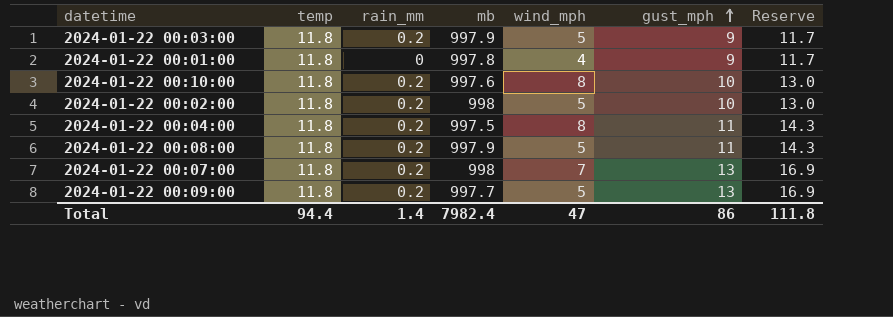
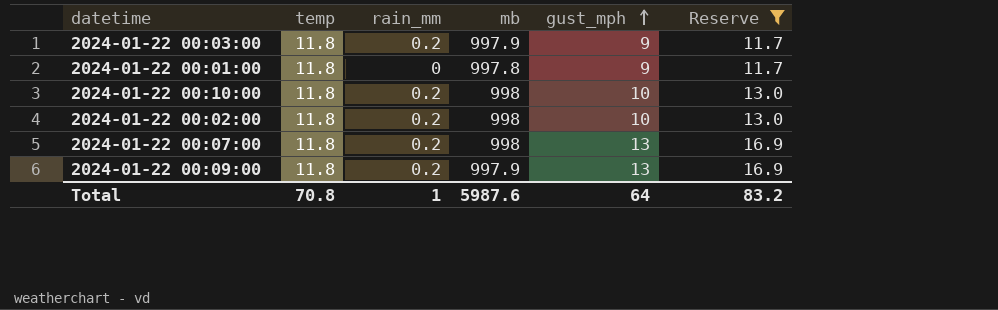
filter: none -> Reserve != 14.3
column wind_mph | position: 5 -> none
2024-01-22 00:10:00 | mb: 997.6 -> 998
2024-01-22 00:09:00 | mb: 997.7 -> 997.9
Total | temp: 94.4 -> 70.8
Total | rain_mm: 1.4 -> 1
Total | mb: 7982.4 -> 5987.6
Total | gust_mph: 86 -> 64
Total | Reserve: 111.8 -> 83.2

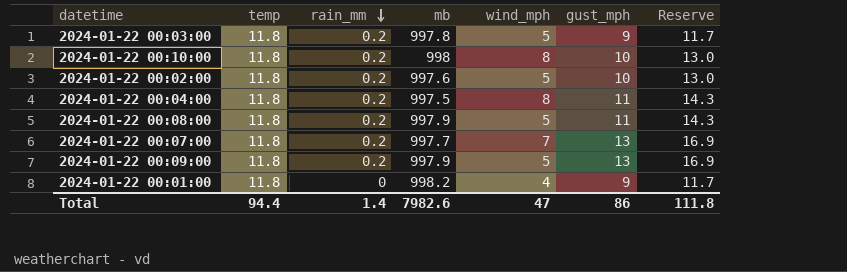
filter: Reserve != 14.3 -> none
row order: gust_mph ascending -> rain_mm descending
column wind_mph | position: none -> 5
2024-01-22 00:03:00 | mb: 997.9 -> 997.8
2024-01-22 00:02:00 | mb: 998 -> 997.6
2024-01-22 00:07:00 | mb: 998 -> 997.7
2024-01-22 00:01:00 | mb: 997.8 -> 998.2
Total | temp: 70.8 -> 94.4
Total | rain_mm: 1 -> 1.4
Total | mb: 5987.6 -> 7982.6
Total | gust_mph: 64 -> 86
Total | Reserve: 83.2 -> 111.8

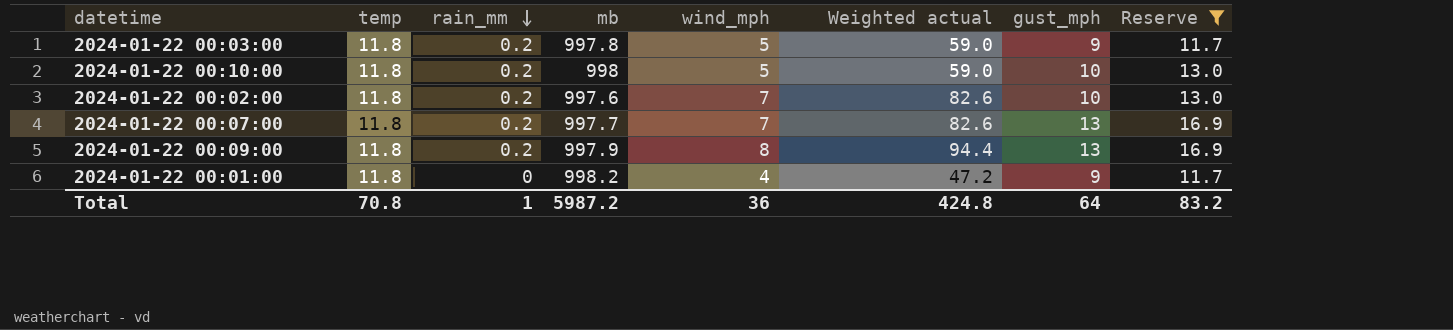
filter: none -> Reserve != 14.3
column Weighted actual | formula: none -> [temp] * [wind_mph]
2024-01-22 00:10:00 | wind_mph: 8 -> 5
2024-01-22 00:02:00 | wind_mph: 5 -> 7
2024-01-22 00:09:00 | wind_mph: 5 -> 8
Total | temp: 94.4 -> 70.8
Total | rain_mm: 1.4 -> 1
Total | mb: 7982.6 -> 5987.2
Total | wind_mph: 47 -> 36
Total | gust_mph: 86 -> 64
Total | Reserve: 111.8 -> 83.2

